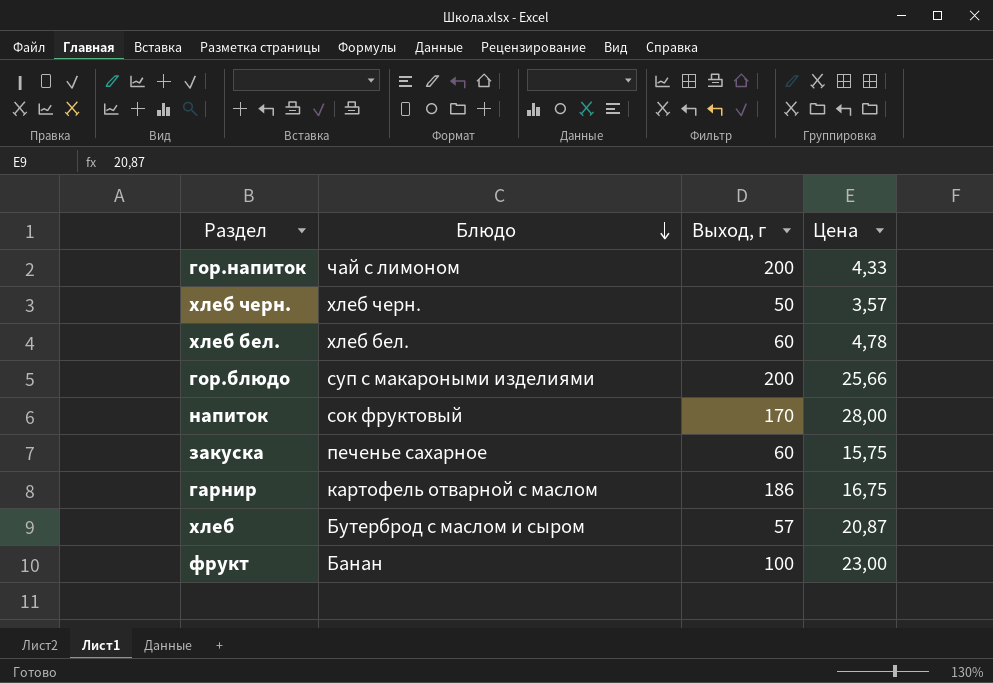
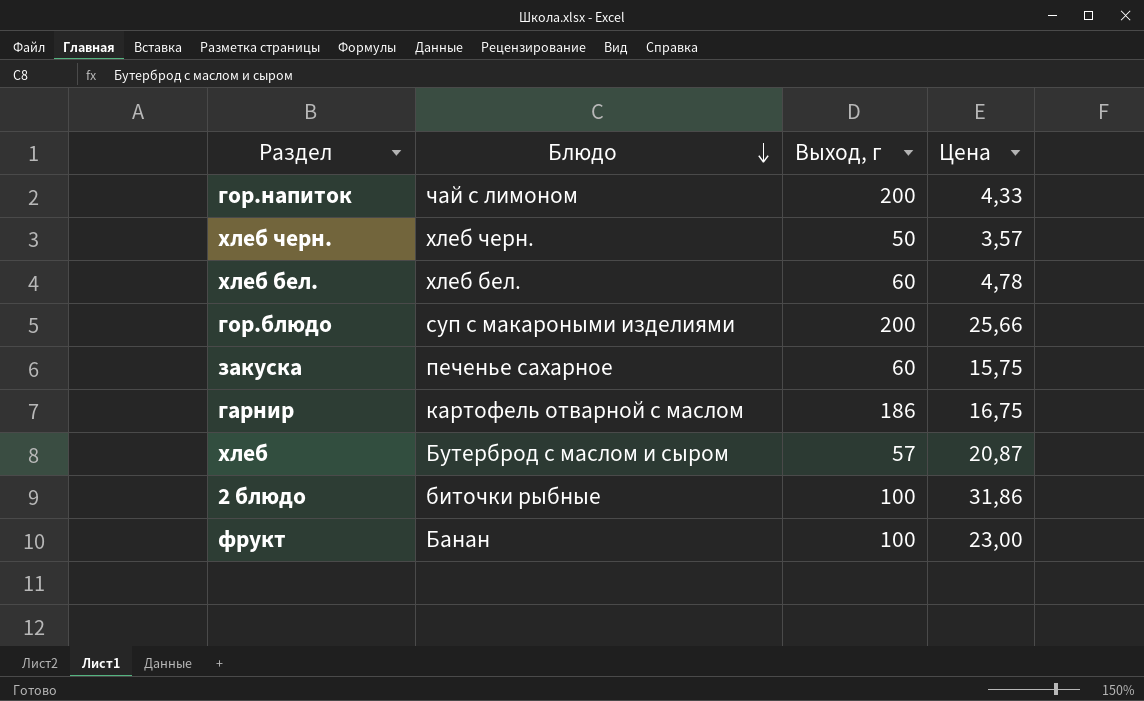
row напиток: сок фруктовый | 170 | 28,00 -> none
row 2 блюдо: none -> биточки рыбные | 100 | 31,86

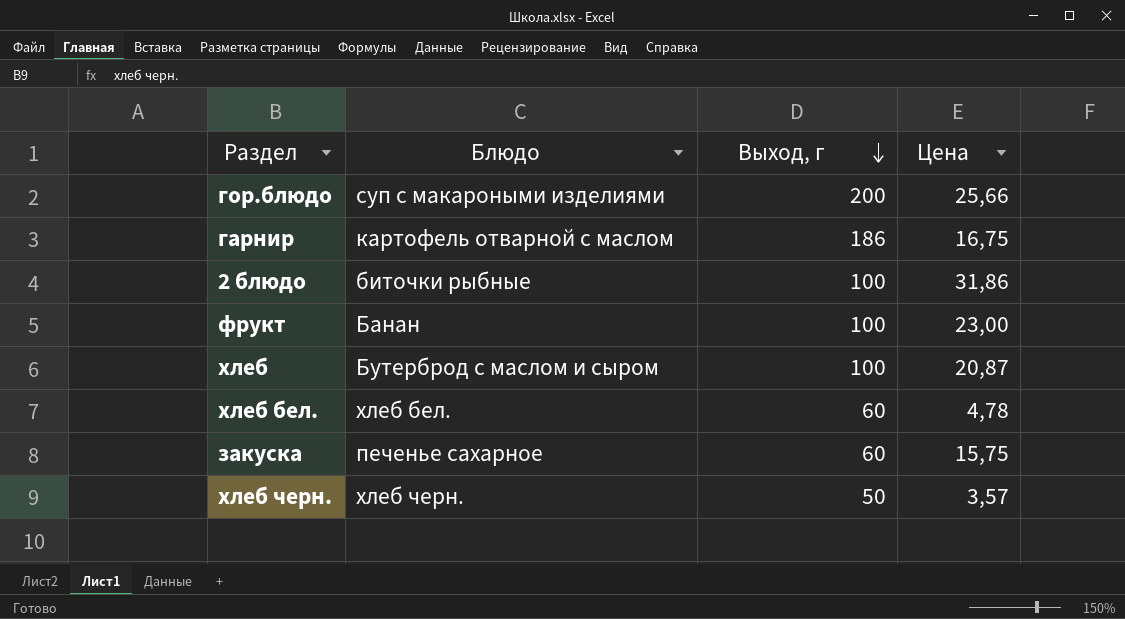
row order: Блюдо descending -> Выход, г descending
row гор.напиток: чай с лимоном | 200 | 4,33 -> none
хлеб | Выход, г: 57 -> 100

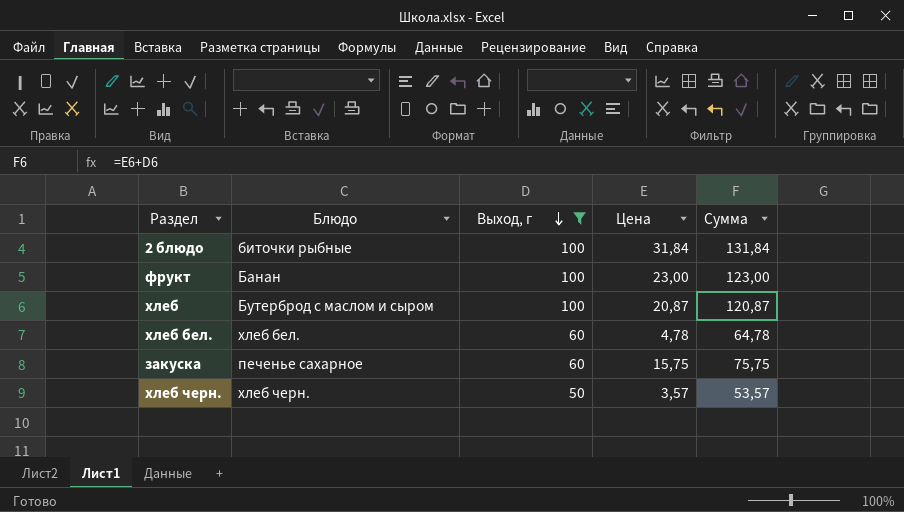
filter: none -> Выход, г <= 100
column Сумма | formula: none -> [Выход, г] + [Цена]
2 блюдо | Цена: 31,86 -> 31,84

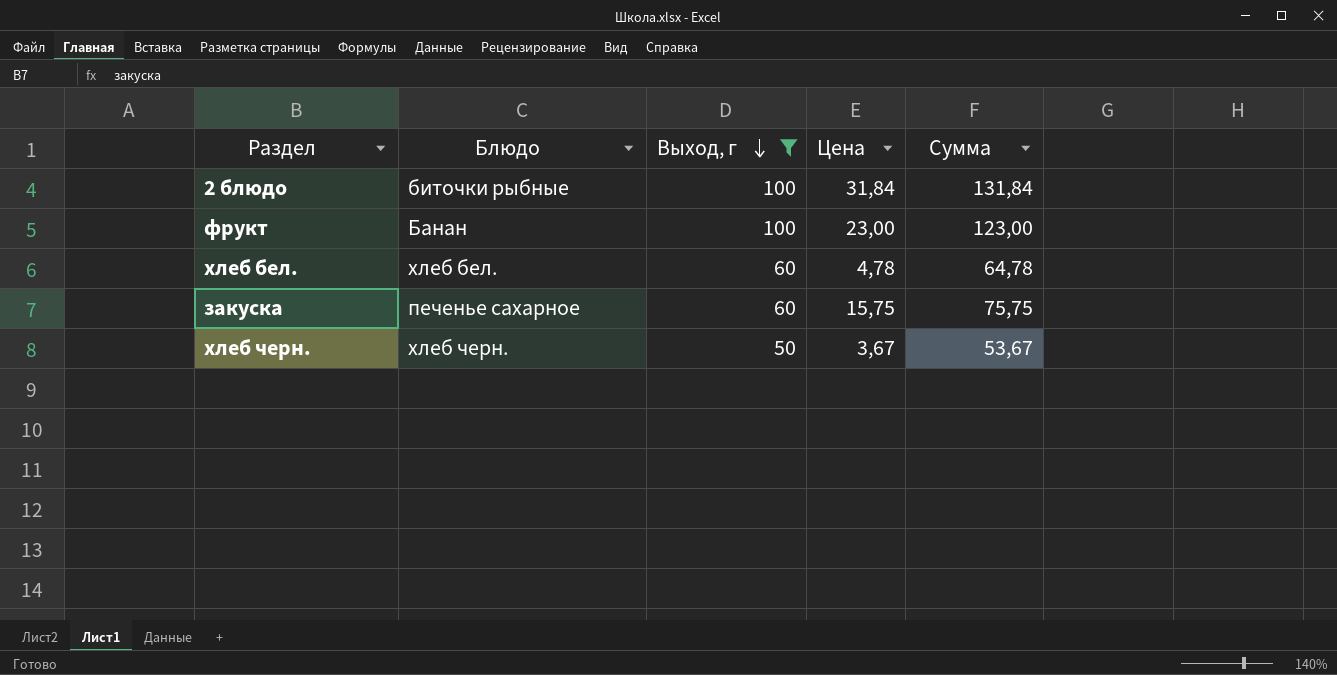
row хлеб: Бутерброд с маслом и сыром | 100 | 20,87 | 120,87 -> none
хлеб черн. | Цена: 3,57 -> 3,67
хлеб черн. | Сумма: 53,57 -> 53,67

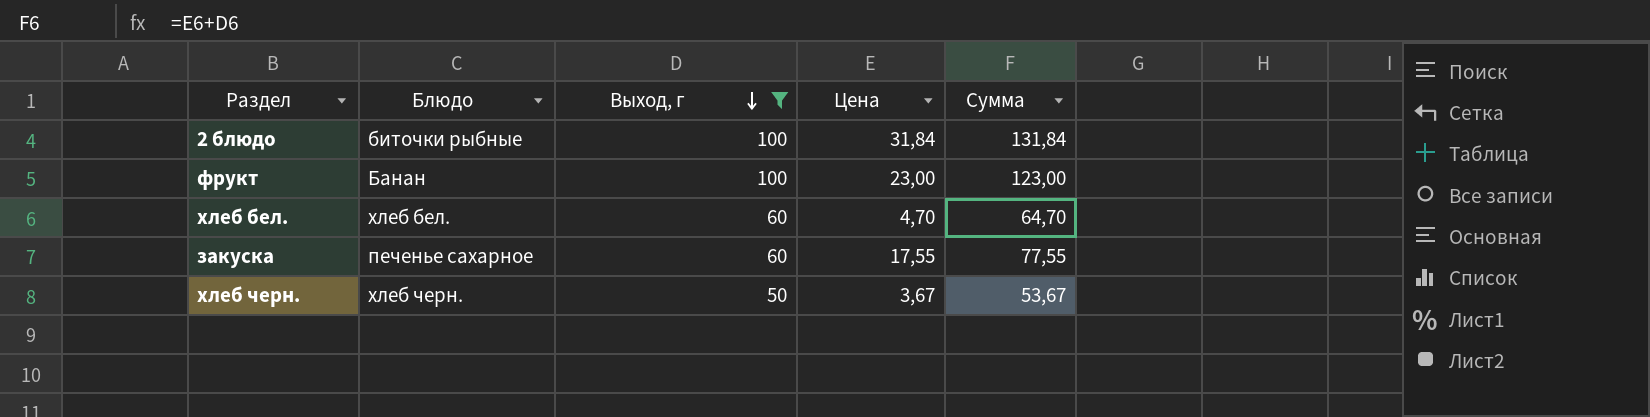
хлеб бел. | Цена: 4,78 -> 4,70
хлеб бел. | Сумма: 64,78 -> 64,70
закуска | Цена: 15,75 -> 17,55
закуска | Сумма: 75,75 -> 77,55

